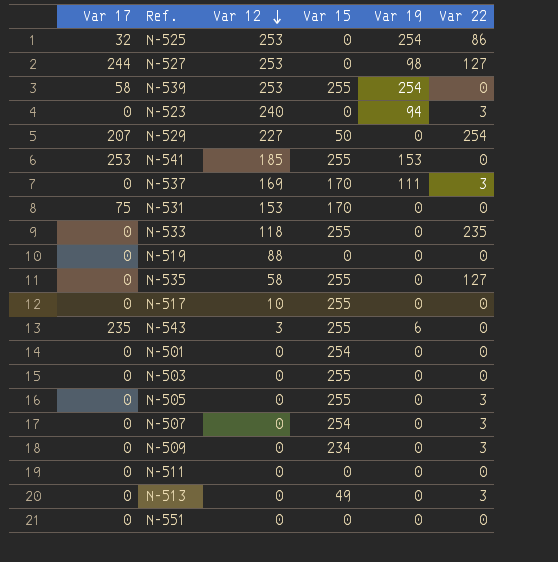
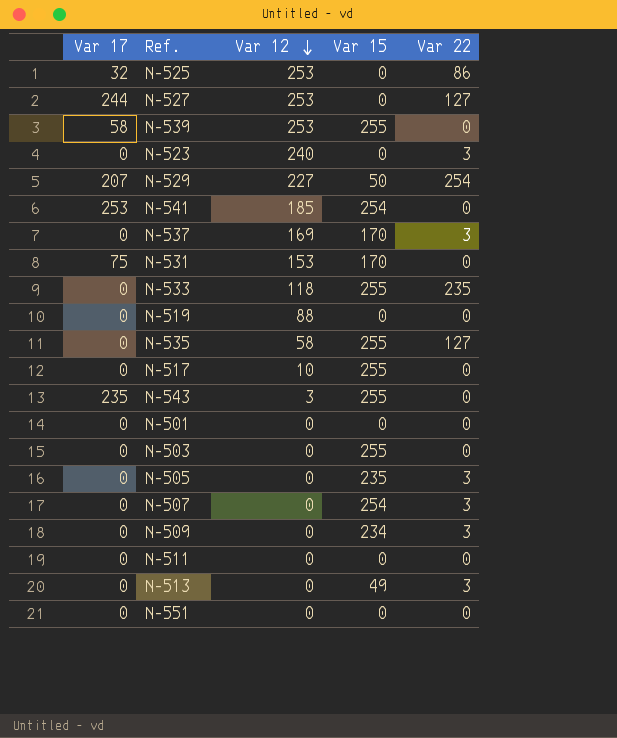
column Var 19 | position: 5 -> none
N-541 | Var 15: 255 -> 254
N-501 | Var 15: 254 -> 0
N-505 | Var 15: 255 -> 235

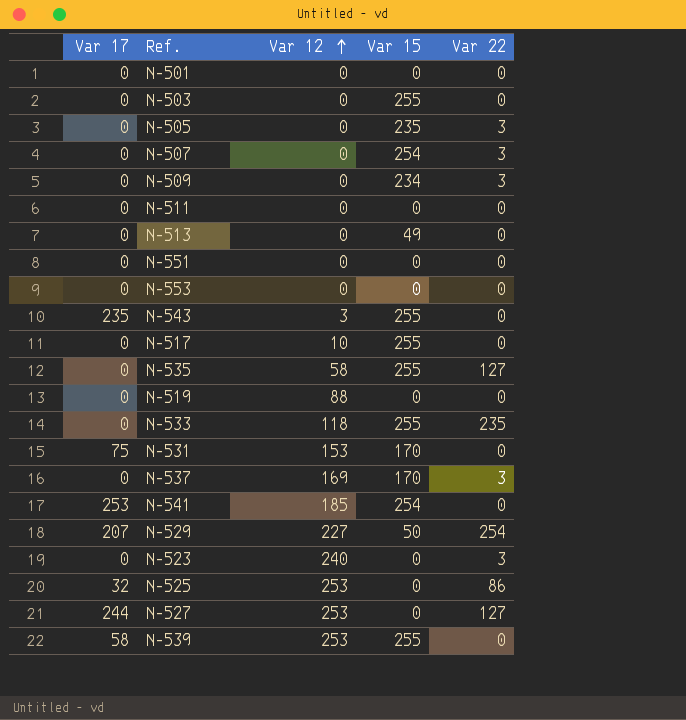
row order: Var 12 descending -> Var 12 ascending
N-513 | Var 22: 3 -> 0
row N-553: none -> 0 | 0 | 0 | 0

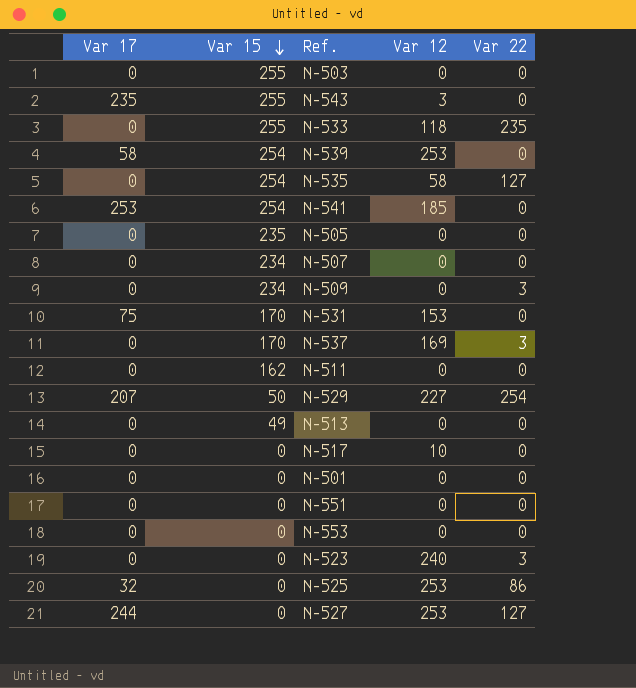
row order: Var 12 ascending -> Var 15 descending
column Var 15 | position: 4 -> 2
row N-519: 0 | 88 | 0 | 0 -> none
N-539 | Var 15: 255 -> 254
N-535 | Var 15: 255 -> 254
N-505 | Var 22: 3 -> 0
N-507 | Var 15: 254 -> 234
N-507 | Var 22: 3 -> 0
N-511 | Var 15: 0 -> 162
N-517 | Var 15: 255 -> 0

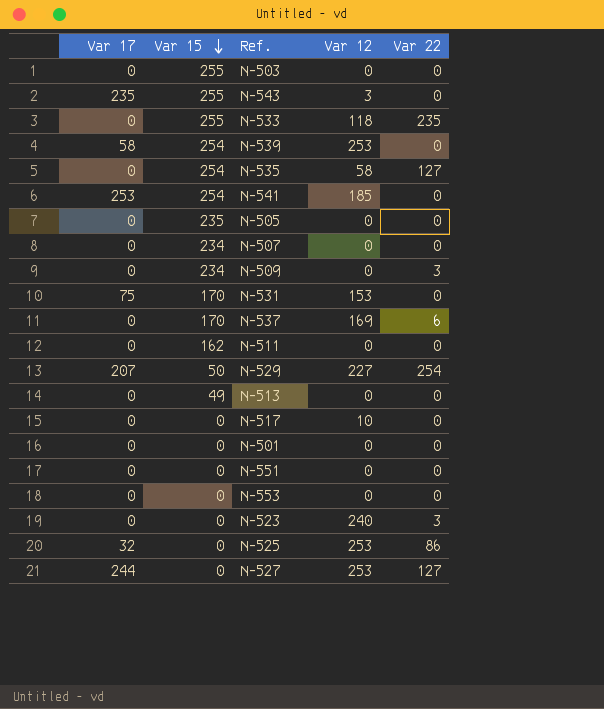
N-537 | Var 22: 3 -> 6

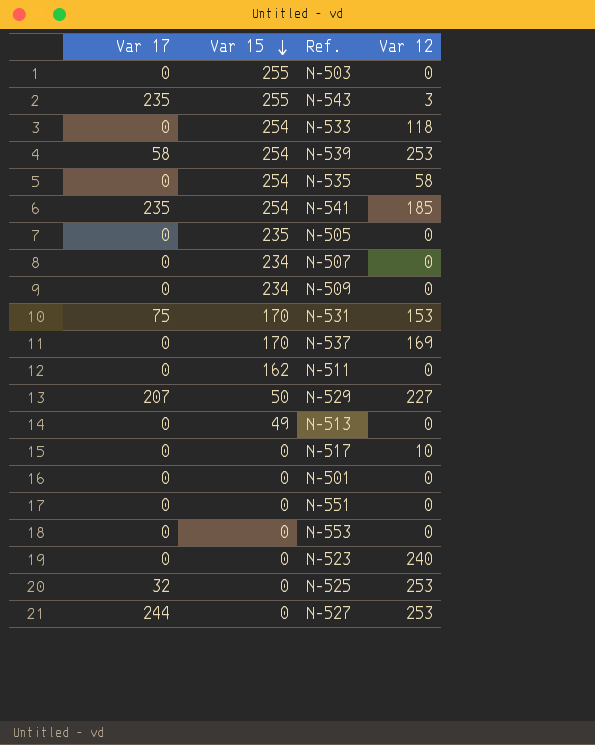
column Var 22 | position: 5 -> none
N-533 | Var 15: 255 -> 254
N-541 | Var 17: 253 -> 235

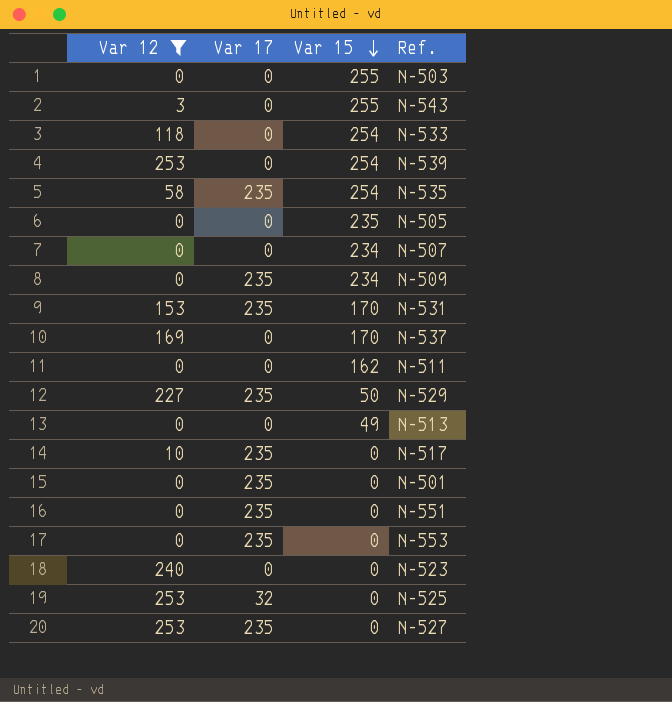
filter: none -> Var 12 != 185
column Var 12 | position: 4 -> 1
N-543 | Var 17: 235 -> 0
N-539 | Var 17: 58 -> 0
N-535 | Var 17: 0 -> 235
N-509 | Var 17: 0 -> 235
N-531 | Var 17: 75 -> 235
N-529 | Var 17: 207 -> 235
N-517 | Var 17: 0 -> 235
N-501 | Var 17: 0 -> 235
N-551 | Var 17: 0 -> 235
N-553 | Var 17: 0 -> 235
N-527 | Var 17: 244 -> 235

